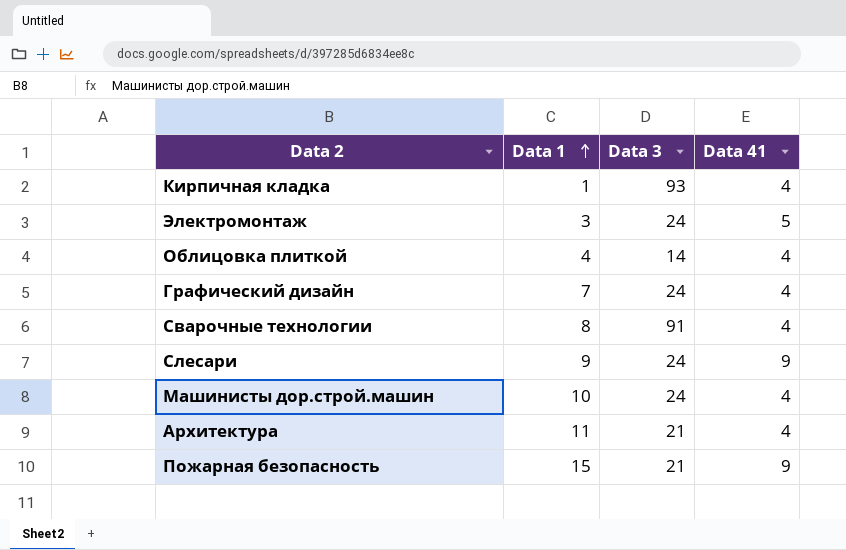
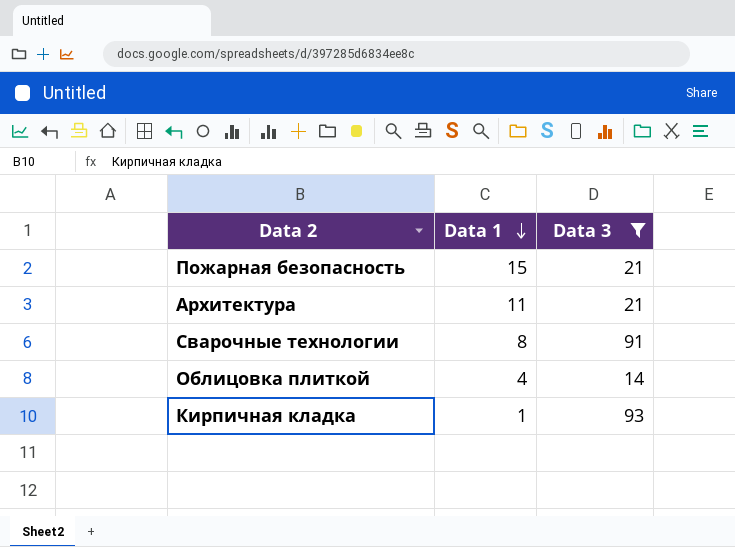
filter: none -> Data 3 != 24
row order: Data 1 ascending -> Data 1 descending
column Data 41 | position: 4 -> none

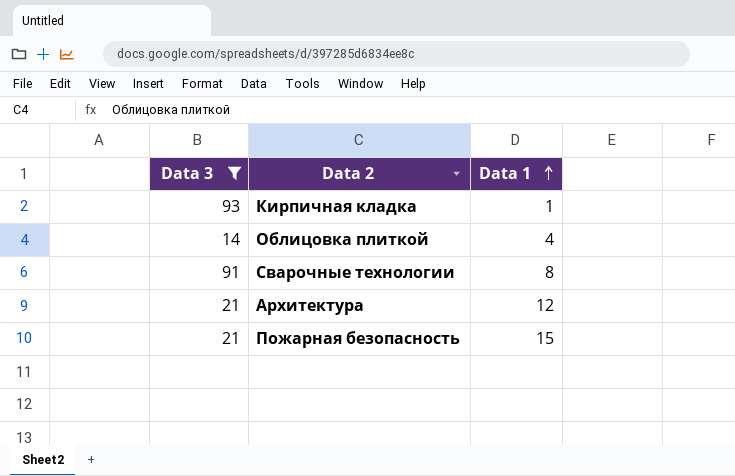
row order: Data 1 descending -> Data 1 ascending
column Data 3 | position: 3 -> 1
Архитектура | Data 1: 11 -> 12

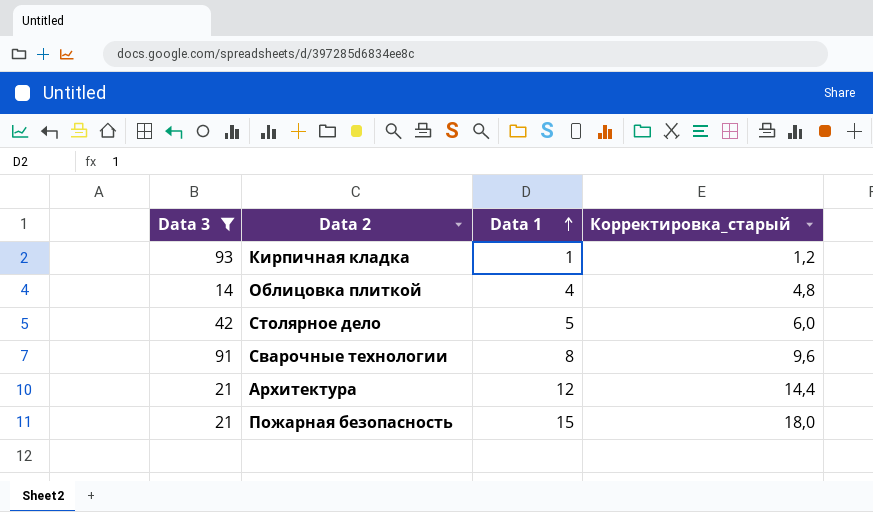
column Корректировка_старый | formula: none -> [Data 1] * 1,2
row Столярное дело: none -> 42 | 5 | 6,0

